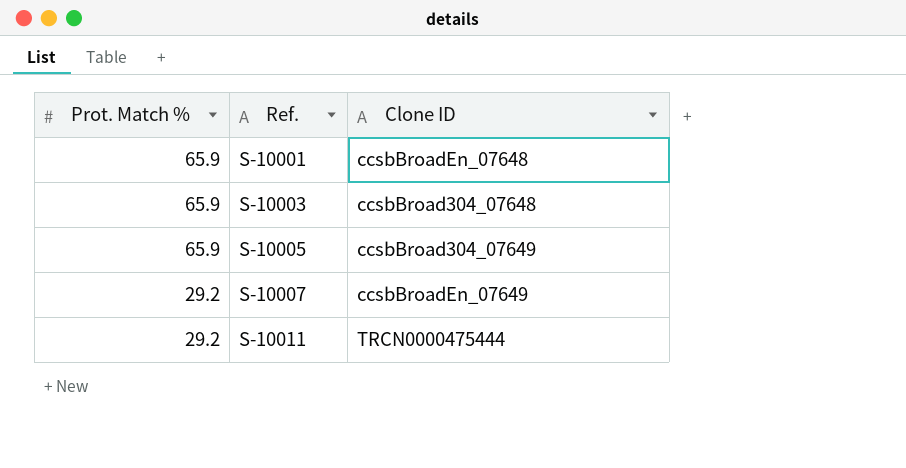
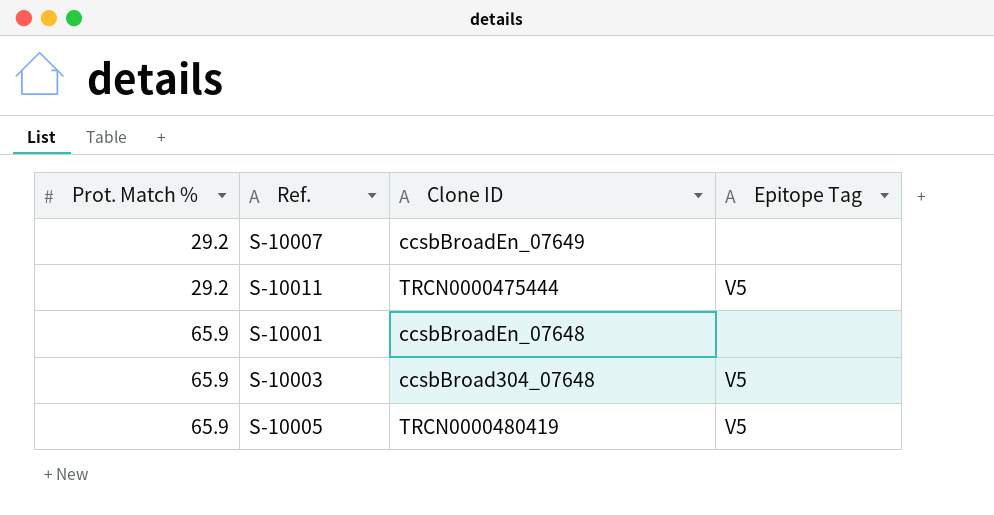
row order: Prot. Match % descending -> Prot. Match % ascending
column Epitope Tag | position: none -> 4
S-10005 | Clone ID: ccsbBroad304_07649 -> TRCN0000480419

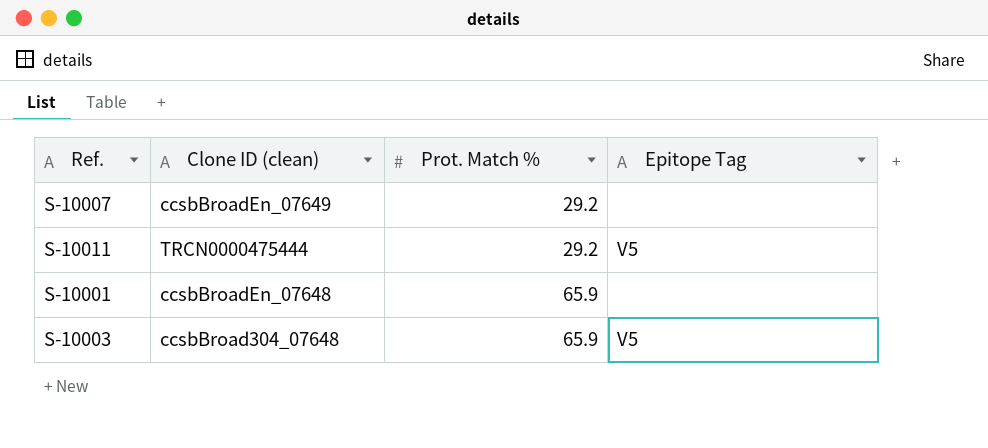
column name: Clone ID -> Clone ID (clean)
column Prot. Match % | position: 1 -> 3
row S-10005: 65.9 | TRCN0000480419 | V5 -> none

